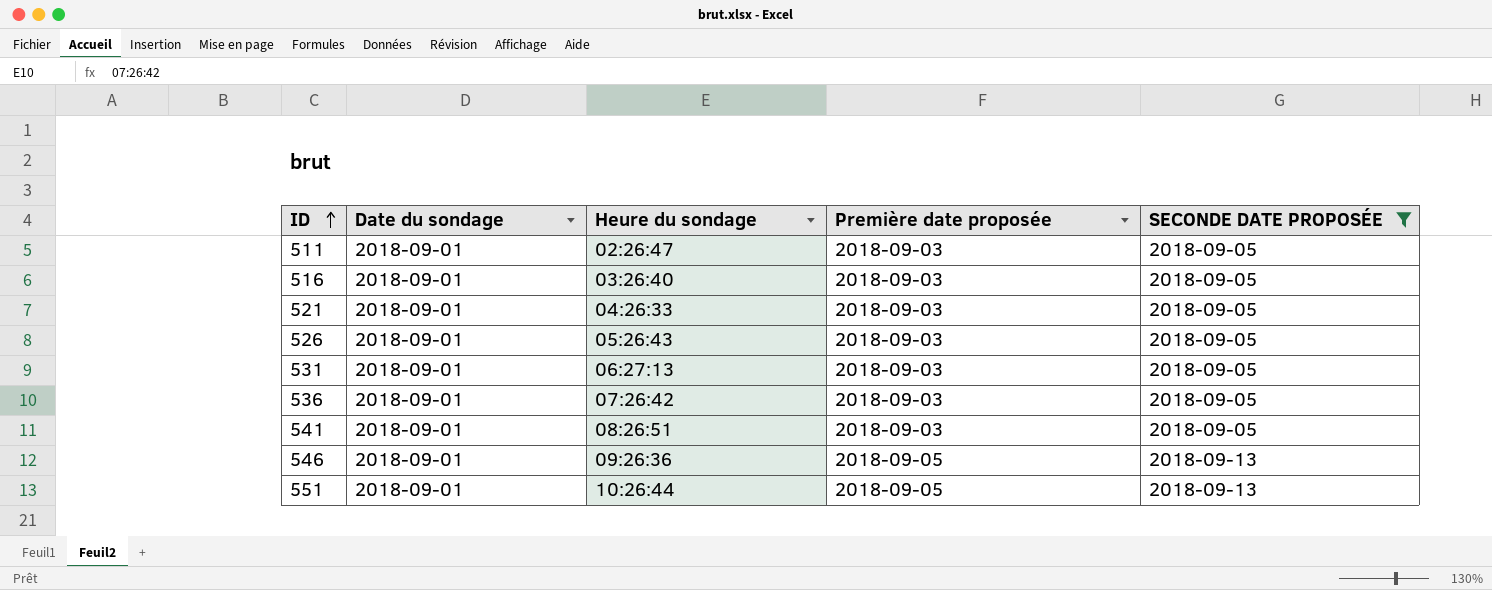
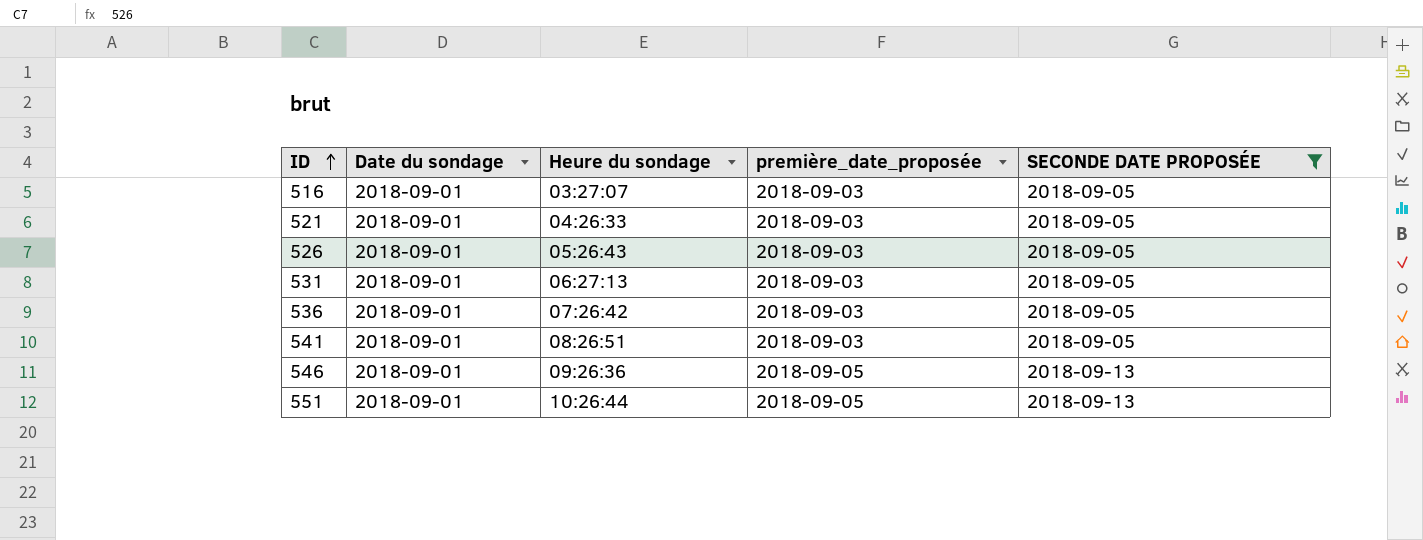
column name: Première date proposée -> première_date_proposée
row 511: 2018-09-01 | 02:26:47 | 2018-09-03 | 2018-09-05 -> none
516 | Heure du sondage: 03:26:40 -> 03:27:07

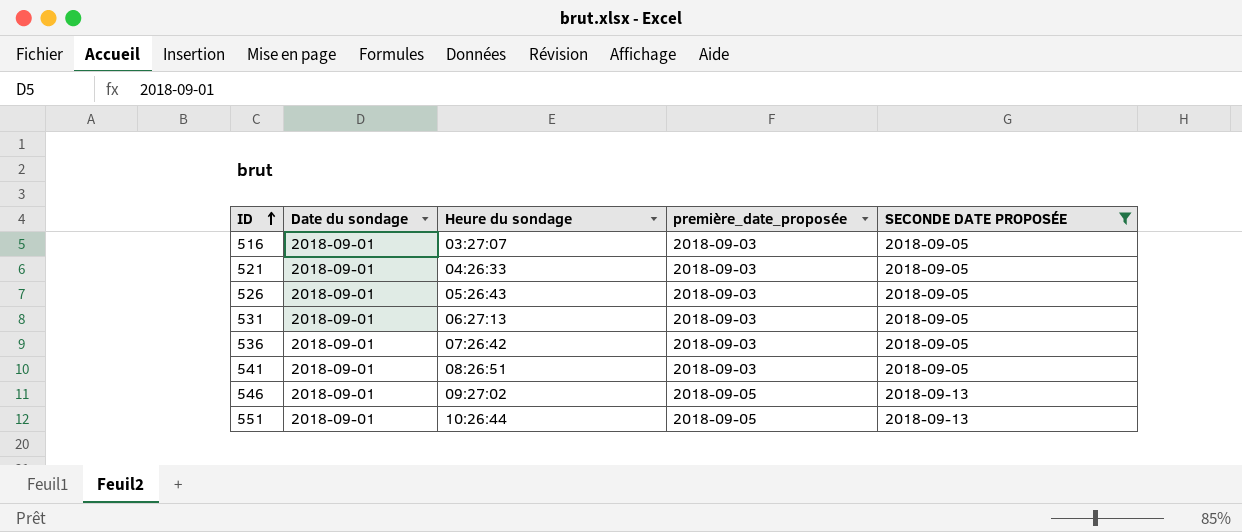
546 | Heure du sondage: 09:26:36 -> 09:27:02

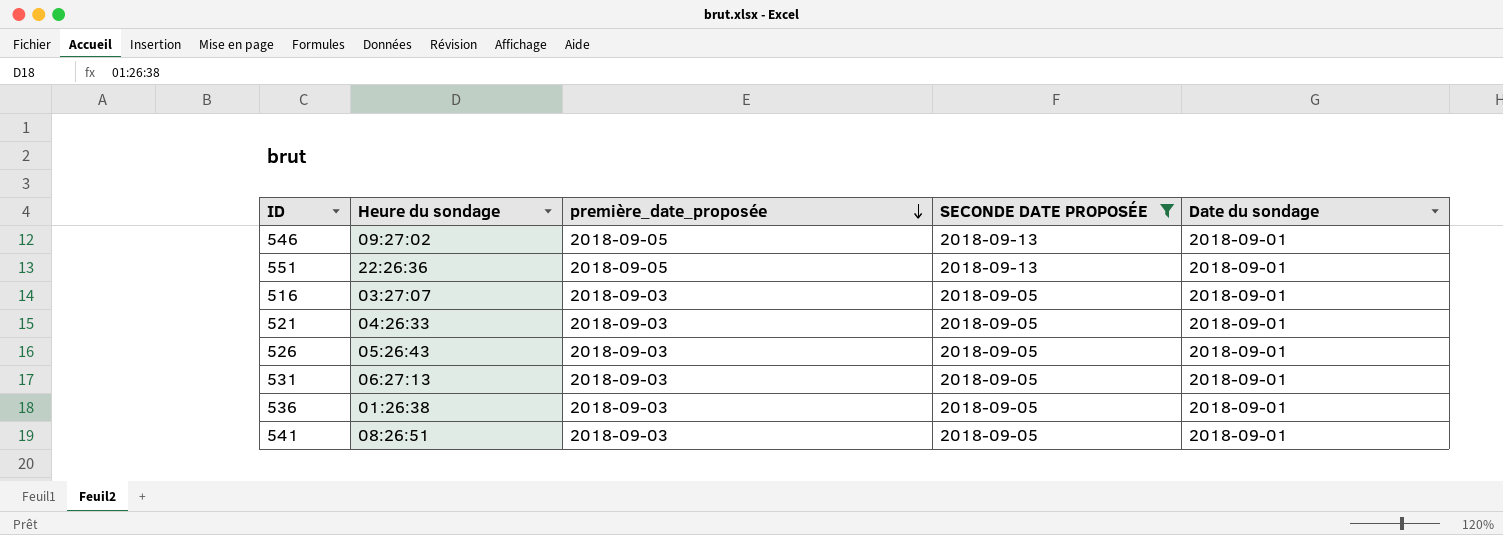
row order: ID ascending -> première_date_proposée descending
column Date du sondage | position: 2 -> 5
551 | Heure du sondage: 10:26:44 -> 22:26:36
536 | Heure du sondage: 07:26:42 -> 01:26:38

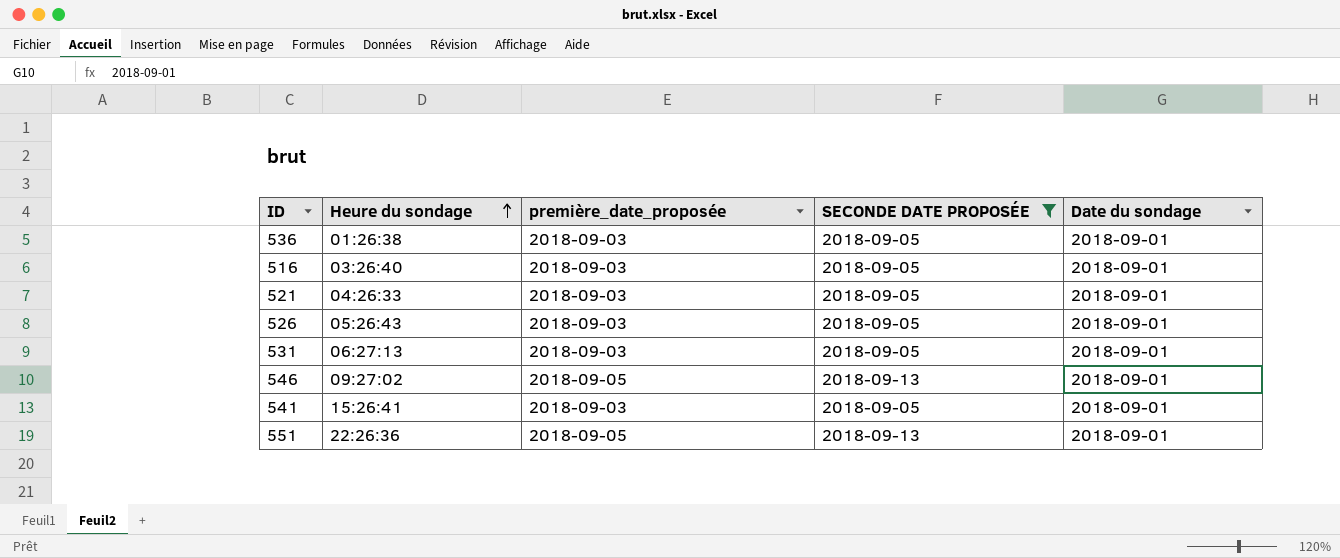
row order: première_date_proposée descending -> Heure du sondage ascending
516 | Heure du sondage: 03:27:07 -> 03:26:40
541 | Heure du sondage: 08:26:51 -> 15:26:41

